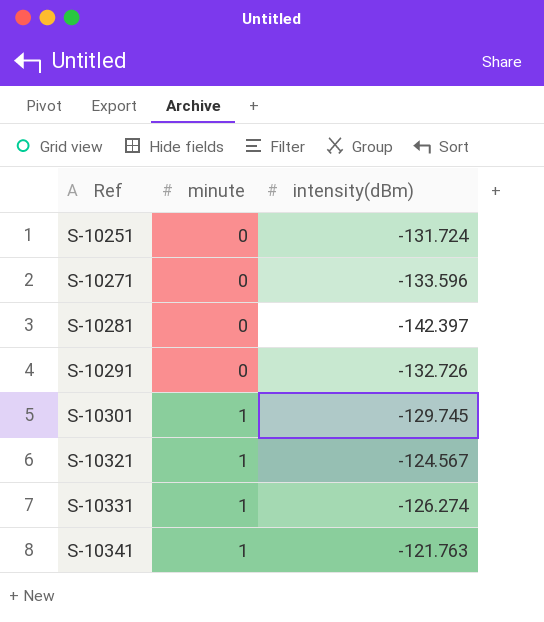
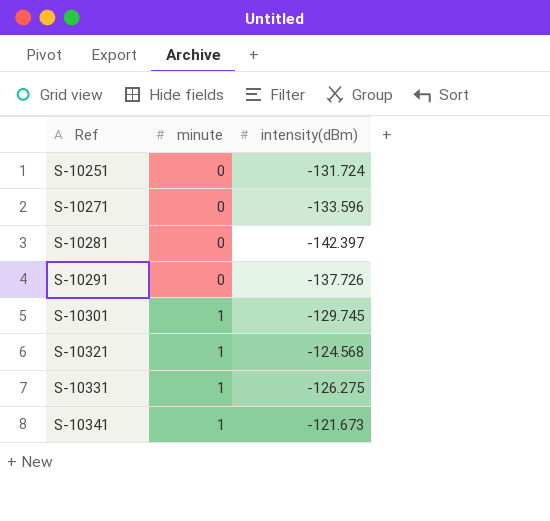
S-10291 | intensity(dBm): -132.726 -> -137.726
S-10321 | intensity(dBm): -124.567 -> -124.568
S-10331 | intensity(dBm): -126.274 -> -126.275
S-10341 | intensity(dBm): -121.763 -> -121.673

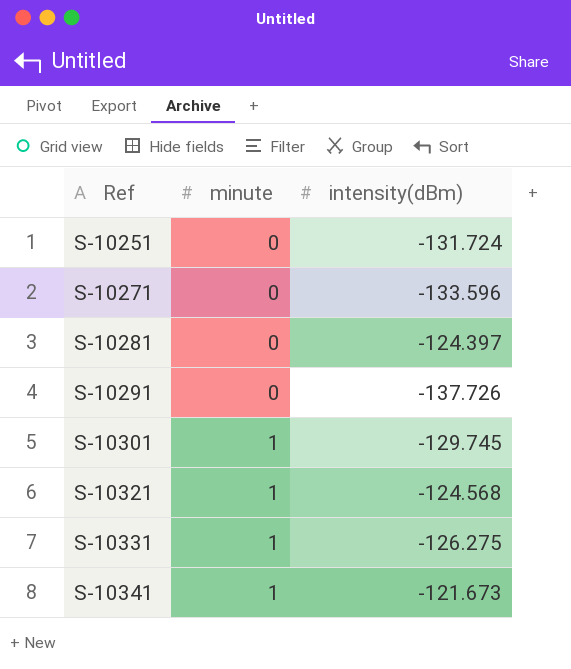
S-10281 | intensity(dBm): -142.397 -> -124.397

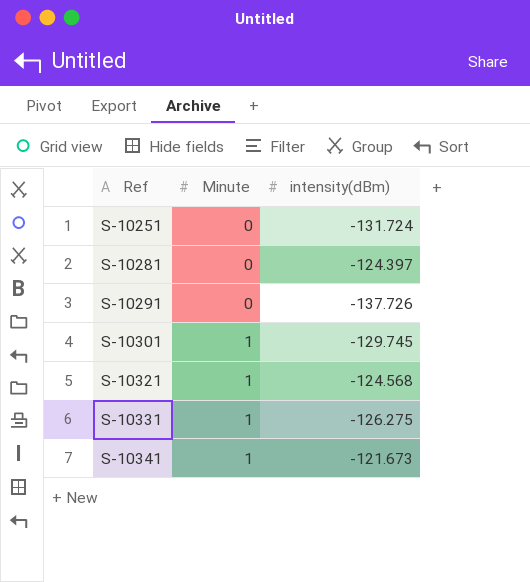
column name: minute -> Minute
row S-10271: 0 | -133.596 -> none

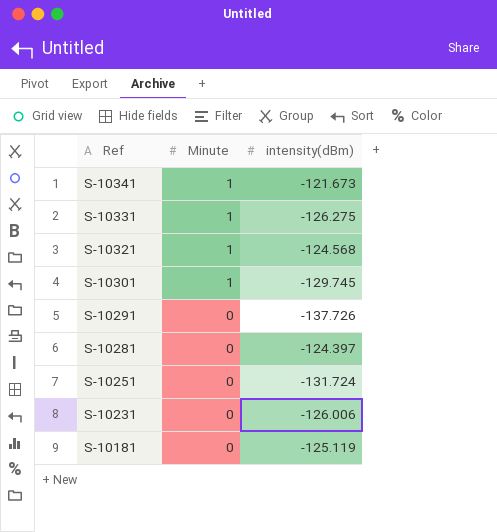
row order: Ref ascending -> Ref descending
row S-10231: none -> 0 | -126.006
row S-10181: none -> 0 | -125.119

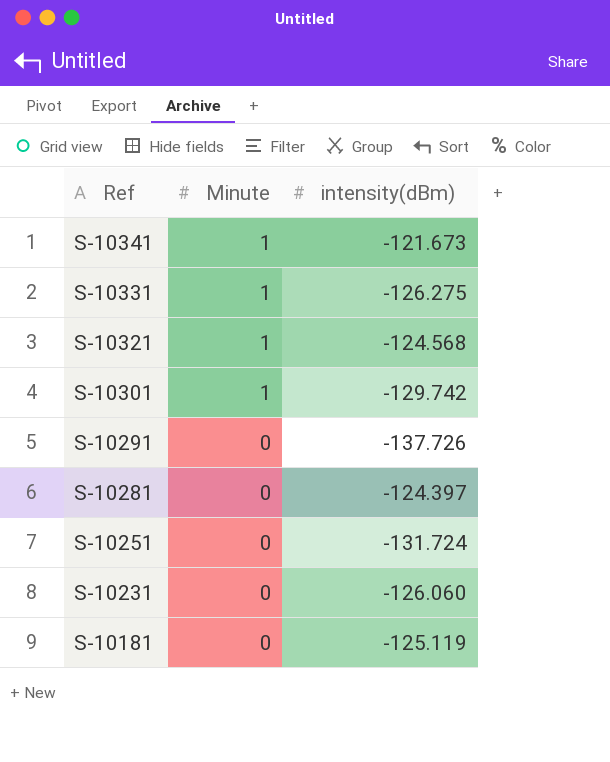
S-10301 | intensity(dBm): -129.745 -> -129.742
S-10231 | intensity(dBm): -126.006 -> -126.060

